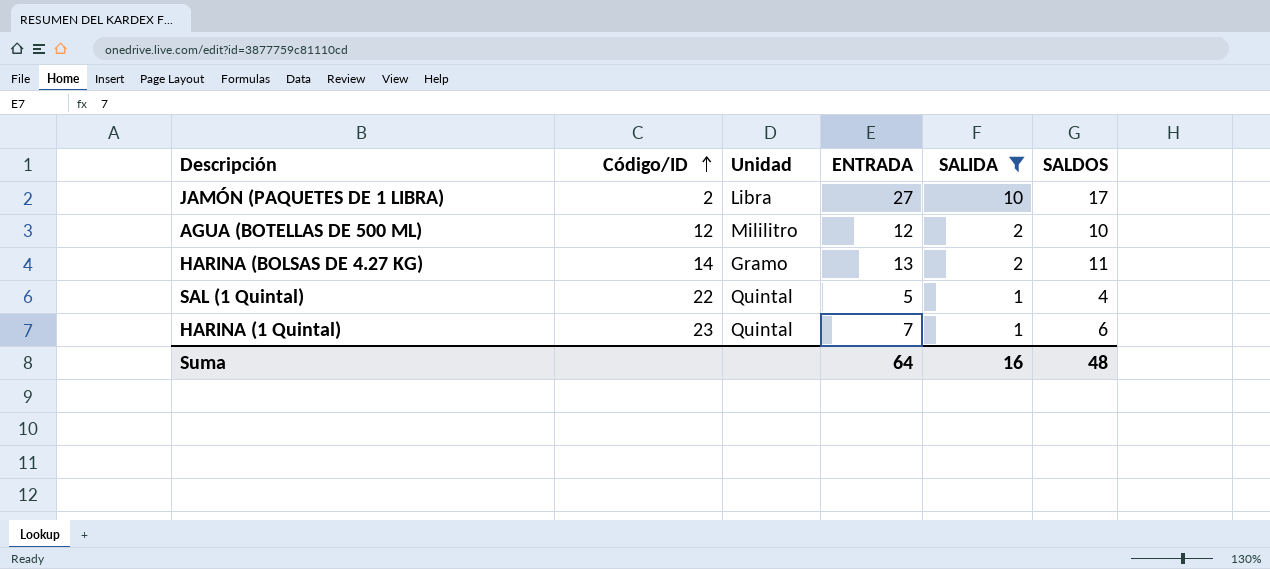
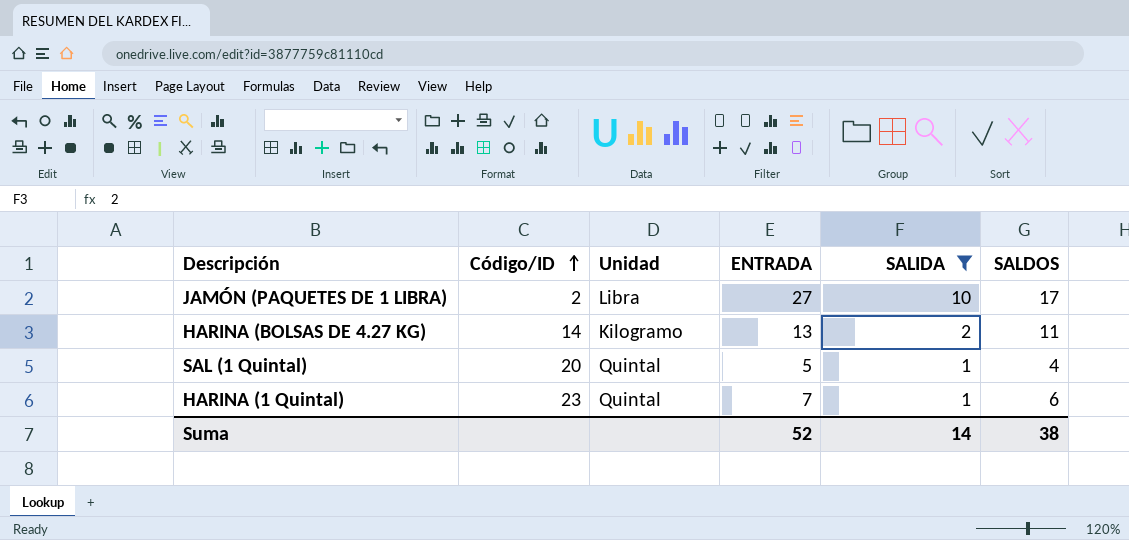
row AGUA (BOTELLAS DE 500 ML): 12 | Mililitro | 12 | 2 | 10 -> none
HARINA (BOLSAS DE 4.27 KG) | Unidad: Gramo -> Kilogramo
SAL (1 Quintal) | Código/ID: 22 -> 20
Suma | ENTRADA: 64 -> 52
Suma | SALIDA: 16 -> 14
Suma | SALDOS: 48 -> 38

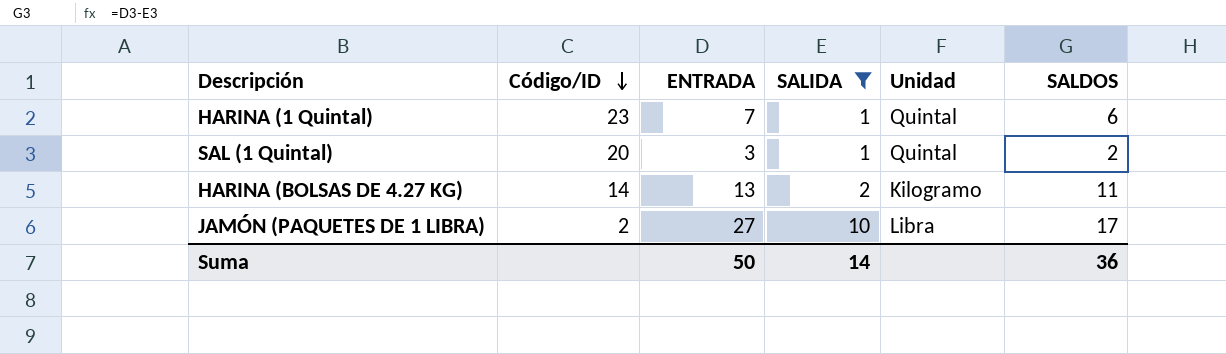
row order: Código/ID ascending -> Código/ID descending
column Unidad | position: 3 -> 5
SAL (1 Quintal) | ENTRADA: 5 -> 3
SAL (1 Quintal) | SALDOS: 4 -> 2
Suma | ENTRADA: 52 -> 50
Suma | SALDOS: 38 -> 36

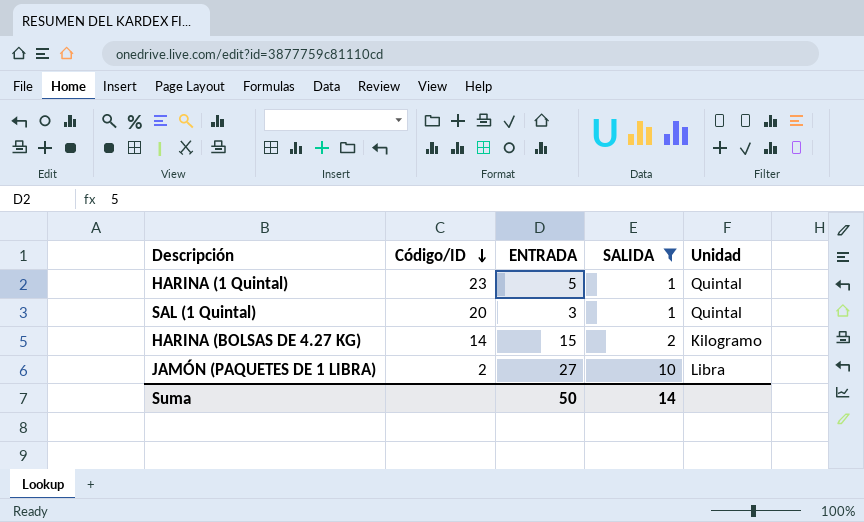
column SALDOS | formula: [ENTRADA] - [SALIDA] -> none
HARINA (1 Quintal) | ENTRADA: 7 -> 5
HARINA (BOLSAS DE 4.27 KG) | ENTRADA: 13 -> 15

